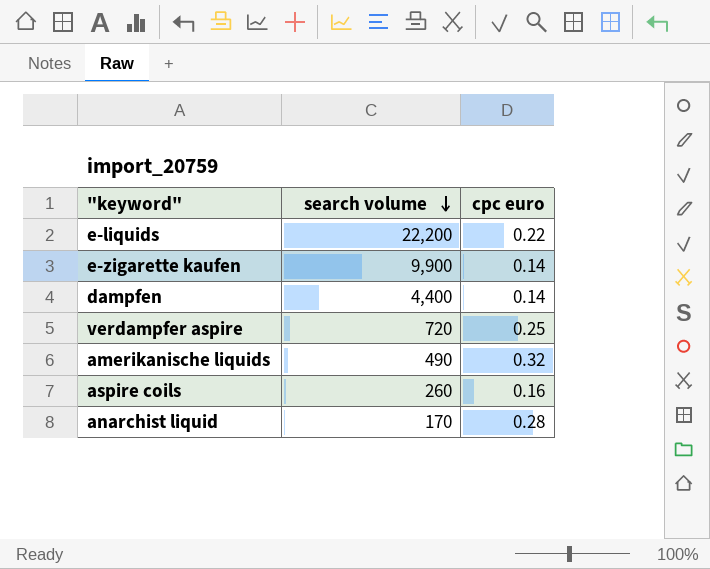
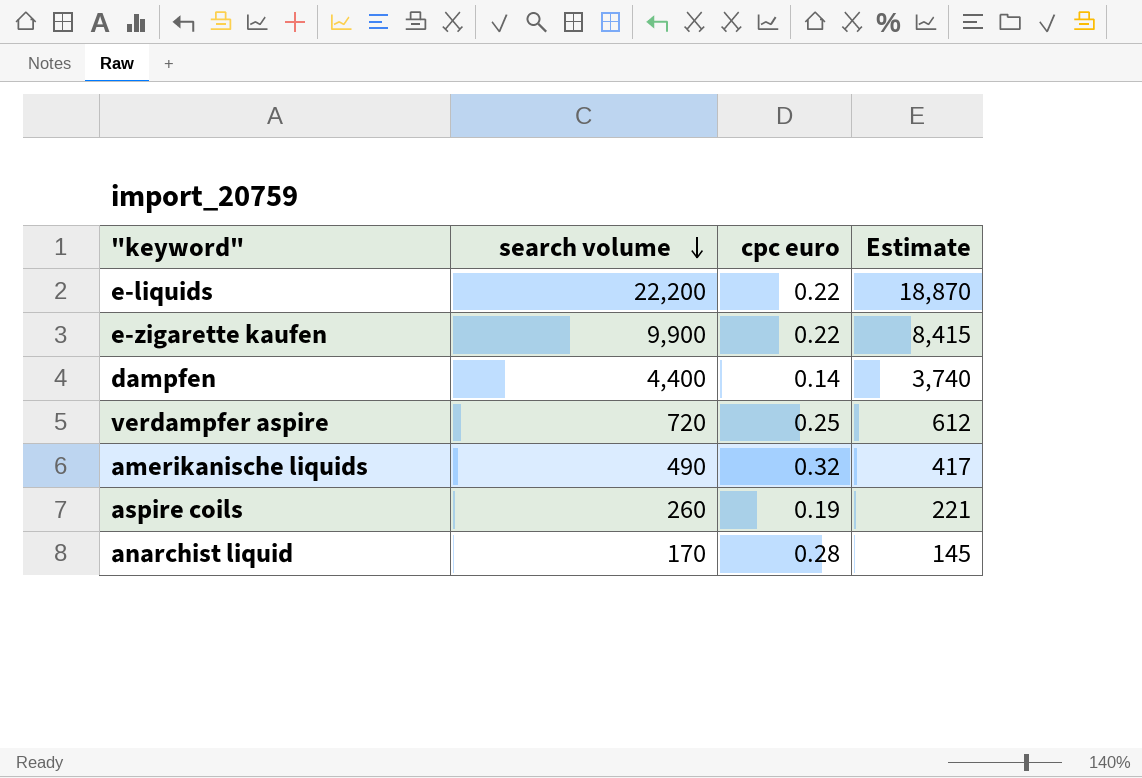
column Estimate | formula: none -> [search volume] * 0.85
e-zigarette kaufen | cpc euro: 0.14 -> 0.22
aspire coils | cpc euro: 0.16 -> 0.19

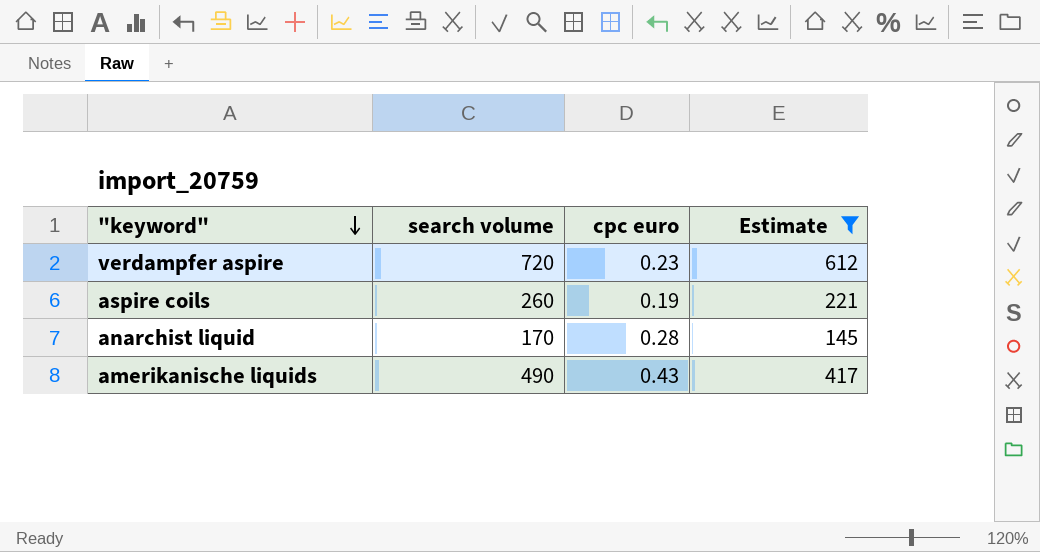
filter: none -> Estimate <= 612
row order: search volume descending -> "keyword" descending
verdampfer aspire | cpc euro: 0.25 -> 0.23
amerikanische liquids | cpc euro: 0.32 -> 0.43

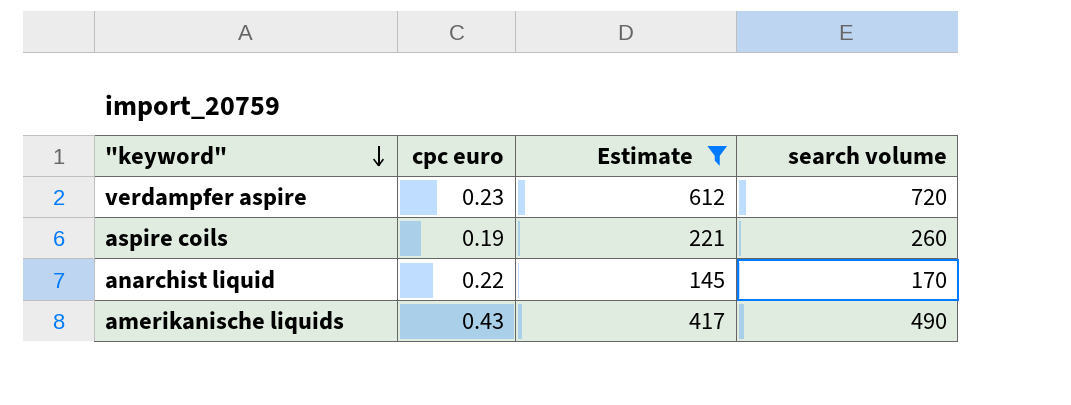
column search volume | position: 2 -> 4
anarchist liquid | cpc euro: 0.28 -> 0.22

